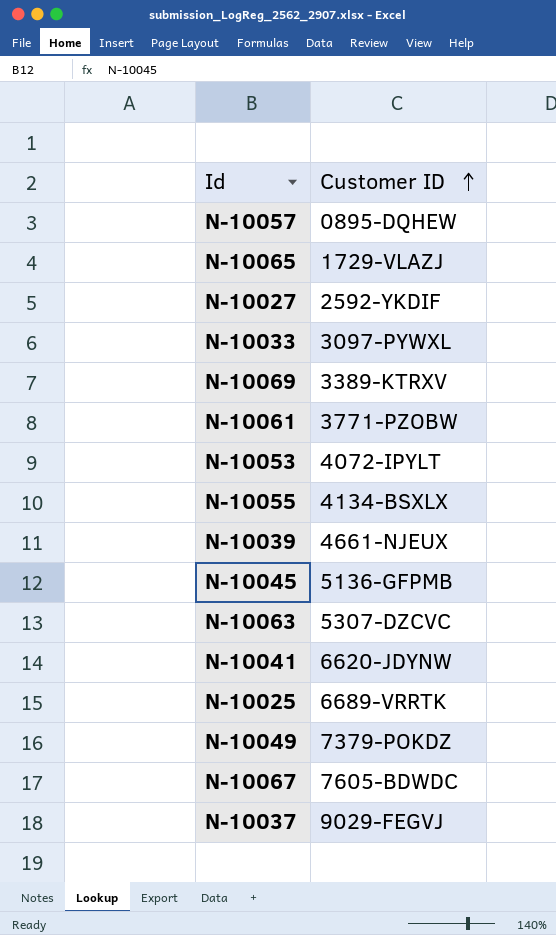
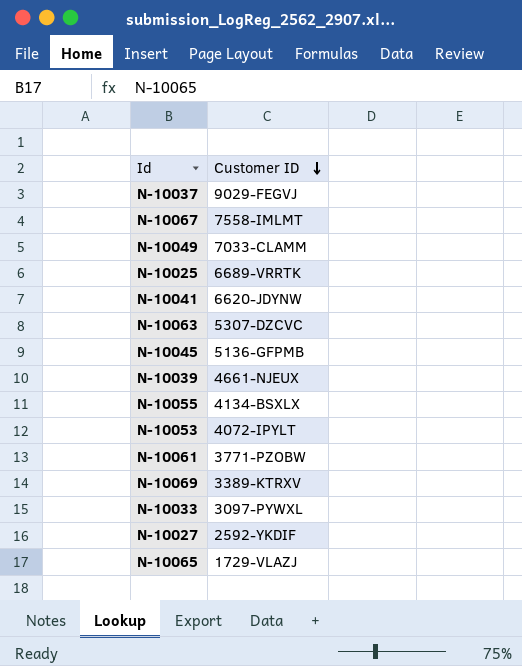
row order: Customer ID ascending -> Customer ID descending
row N-10057: 0895-DQHEW -> none
N-10067 | Customer ID: 7605-BDWDC -> 7558-IMLMT
N-10049 | Customer ID: 7379-POKDZ -> 7033-CLAMM

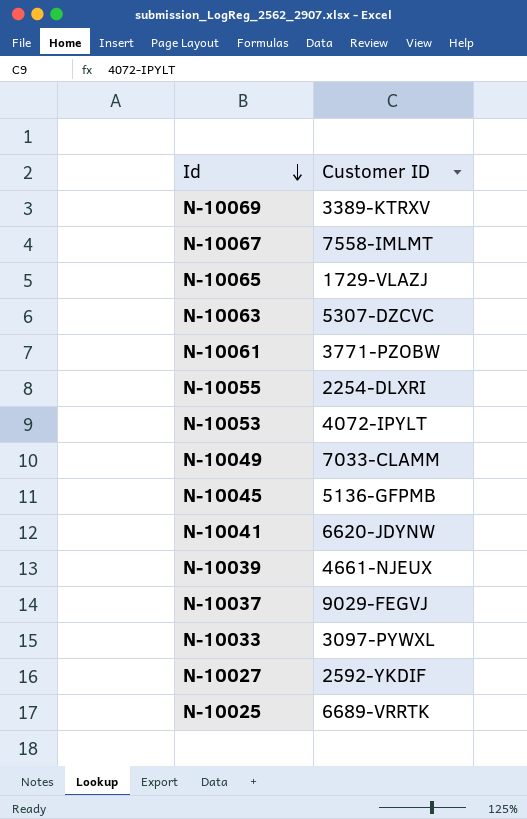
row order: Customer ID descending -> Id descending
N-10055 | Customer ID: 4134-BSXLX -> 2254-DLXRI

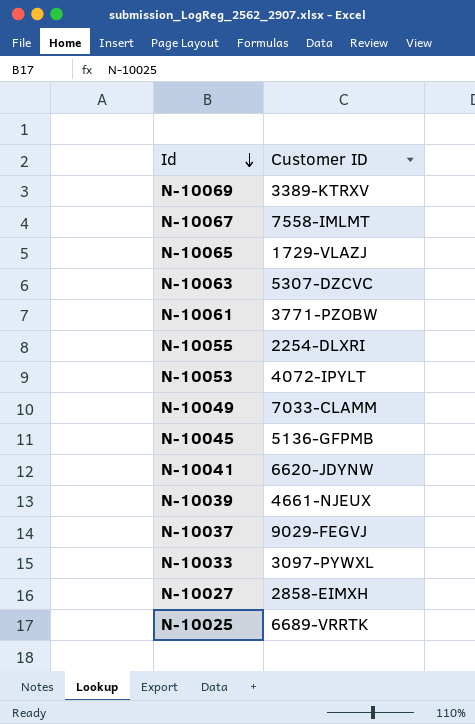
N-10027 | Customer ID: 2592-YKDIF -> 2858-EIMXH

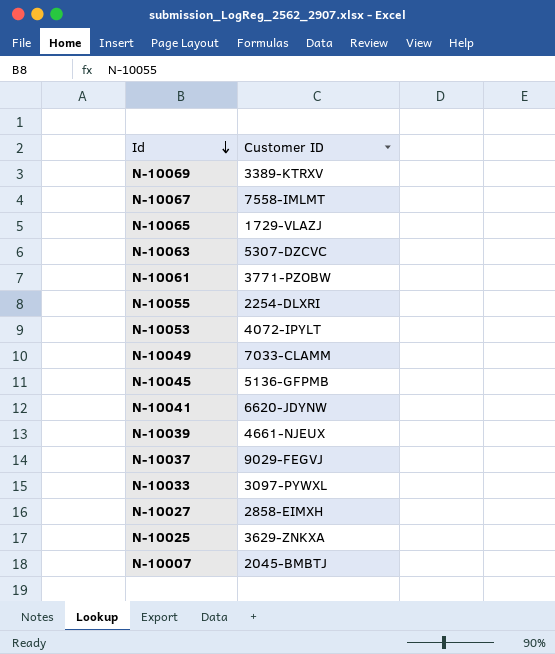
N-10025 | Customer ID: 6689-VRRTK -> 3629-ZNKXA
row N-10007: none -> 2045-BMBTJ

